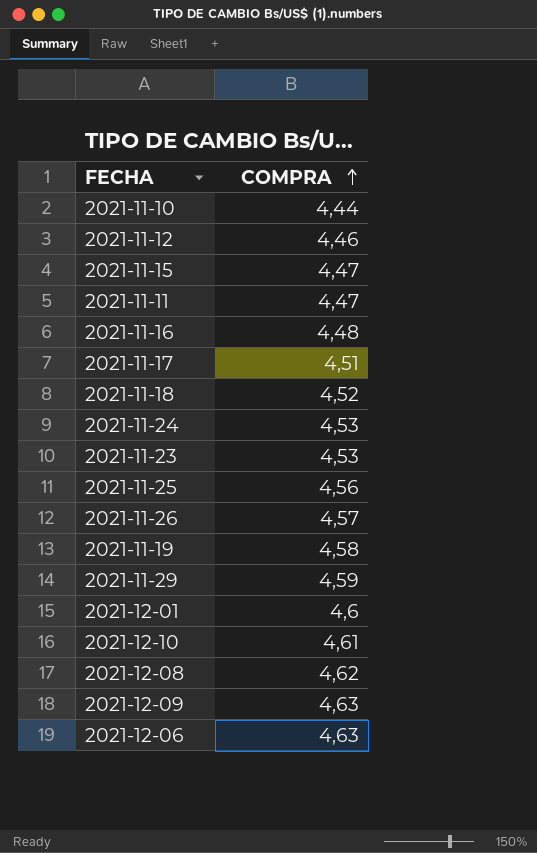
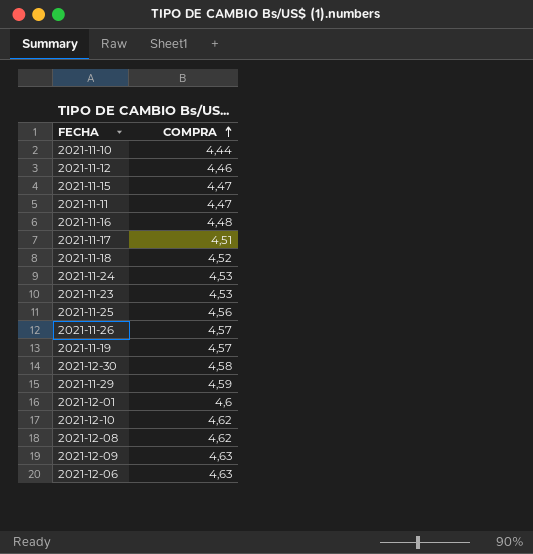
2021-11-19 | COMPRA: 4,58 -> 4,57
row 2021-12-30: none -> 4,58
2021-12-10 | COMPRA: 4,61 -> 4,62

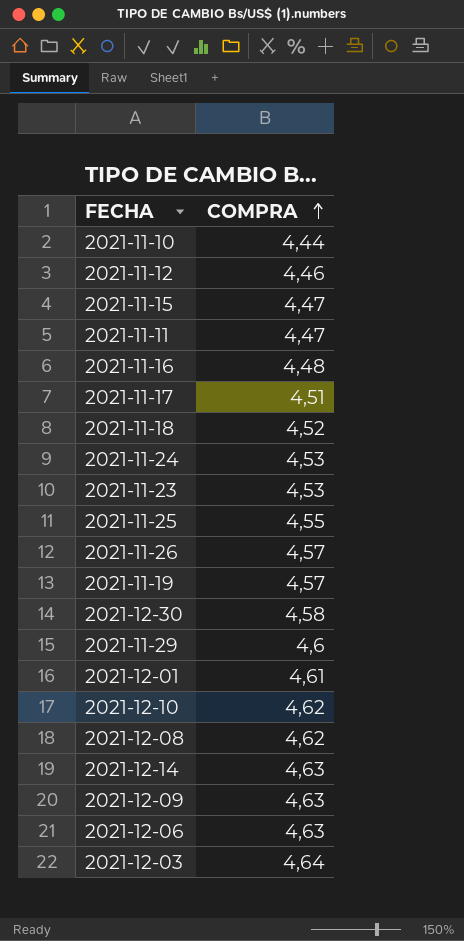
2021-11-25 | COMPRA: 4,56 -> 4,55
2021-11-29 | COMPRA: 4,59 -> 4,6
2021-12-01 | COMPRA: 4,6 -> 4,61
row 2021-12-14: none -> 4,63
row 2021-12-03: none -> 4,64

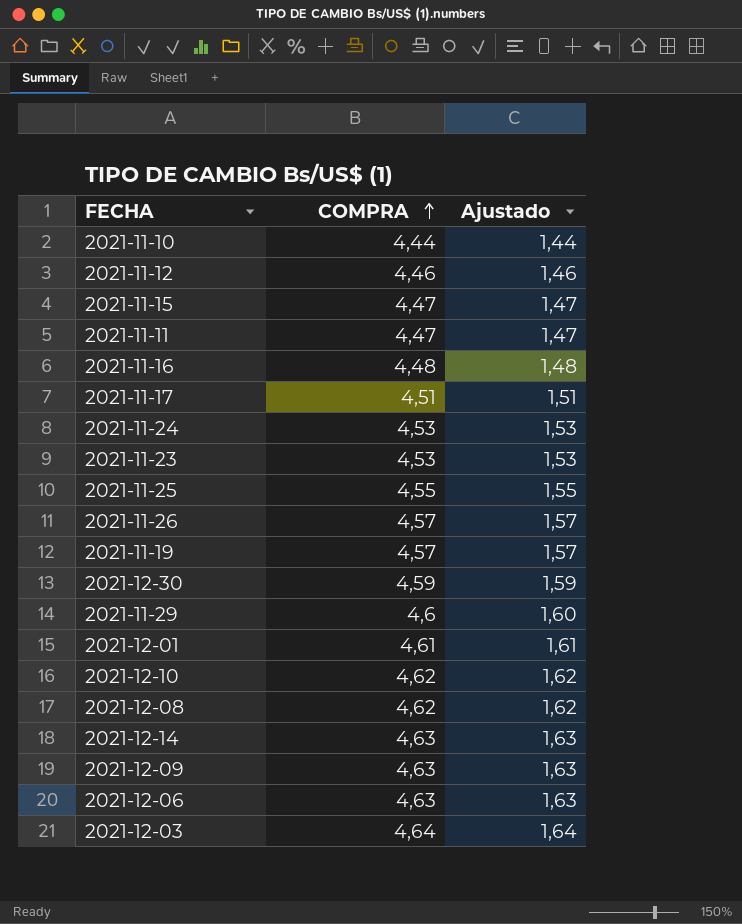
column Ajustado | formula: none -> [COMPRA] - 3
row 2021-11-18: 4,52 -> none
2021-12-30 | COMPRA: 4,58 -> 4,59

